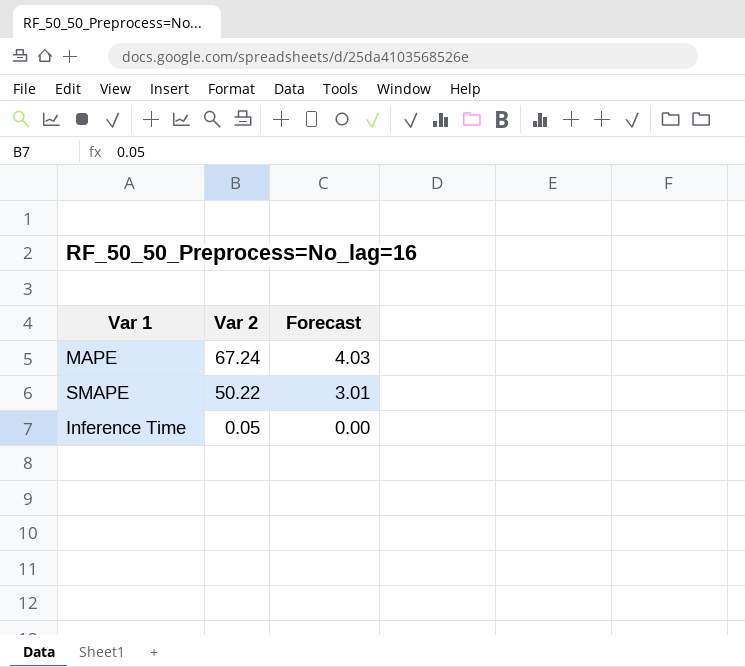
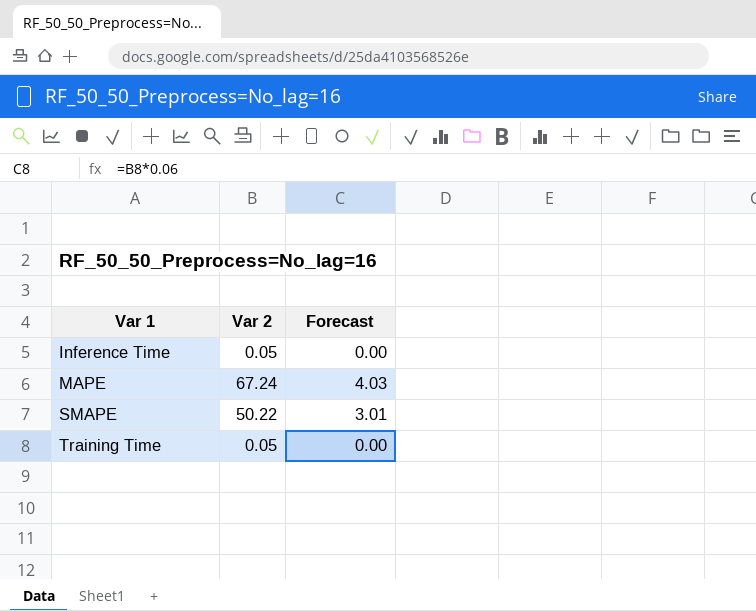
row order: Var 2 descending -> Var 1 ascending
row Training Time: none -> 0.05 | 0.00

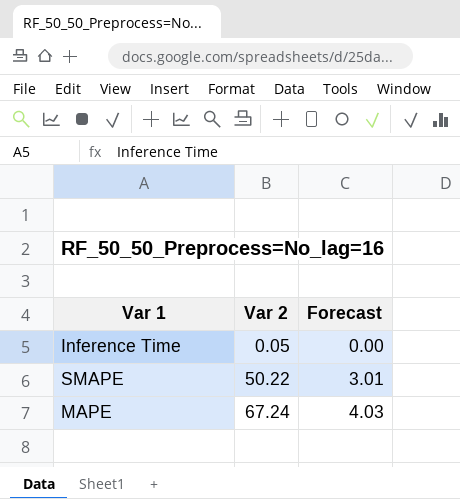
row order: Var 1 ascending -> Var 2 ascending
row Training Time: 0.05 | 0.00 -> none

